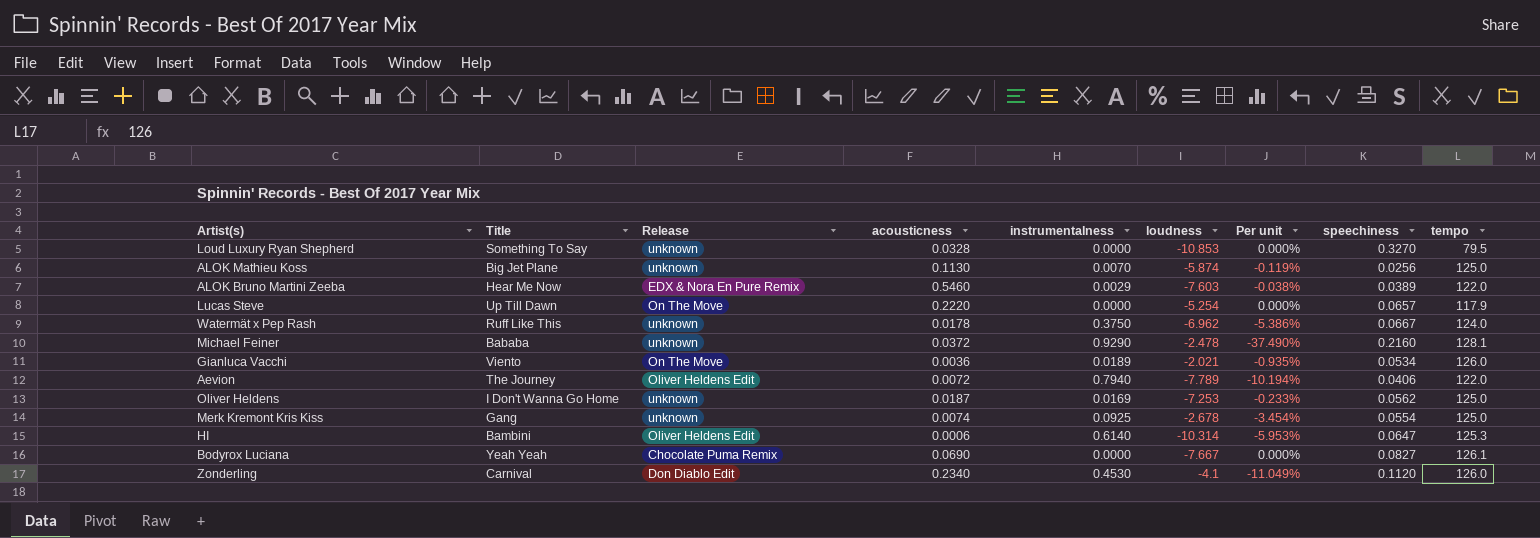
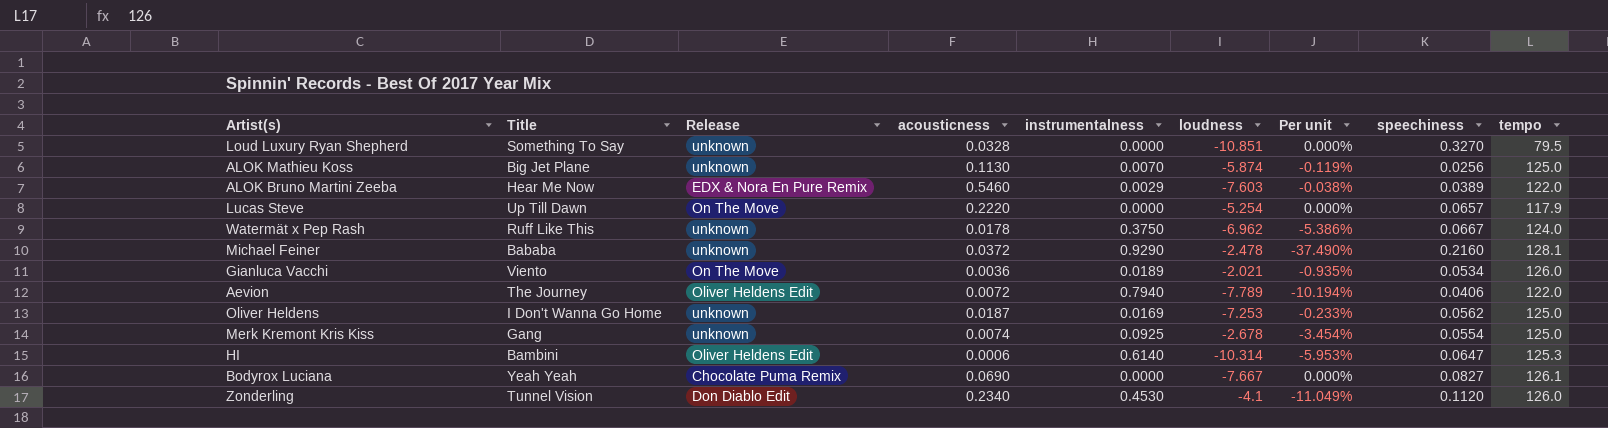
Loud Luxury Ryan Shepherd | loudness: -10.853 -> -10.851
Zonderling | Title: Carnival -> Tunnel Vision

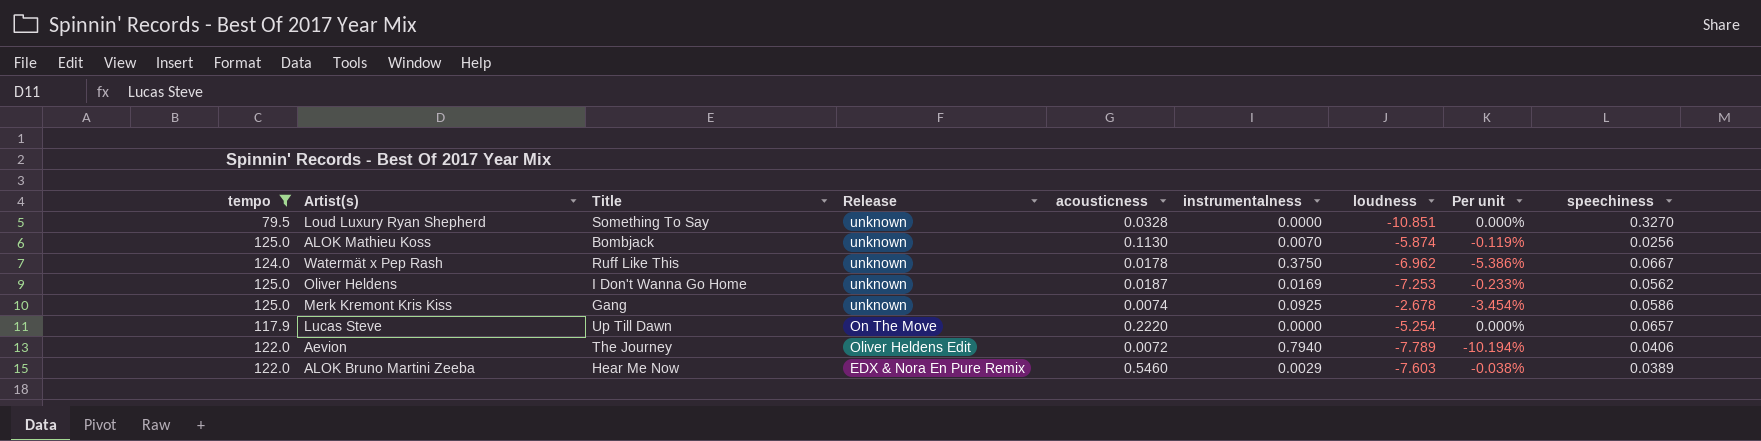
filter: none -> tempo <= 125.0
row order: none -> Release descending
column tempo | position: 9 -> 1
ALOK Mathieu Koss | Title: Big Jet Plane -> Bombjack
Merk Kremont Kris Kiss | speechiness: 0.0554 -> 0.0586

